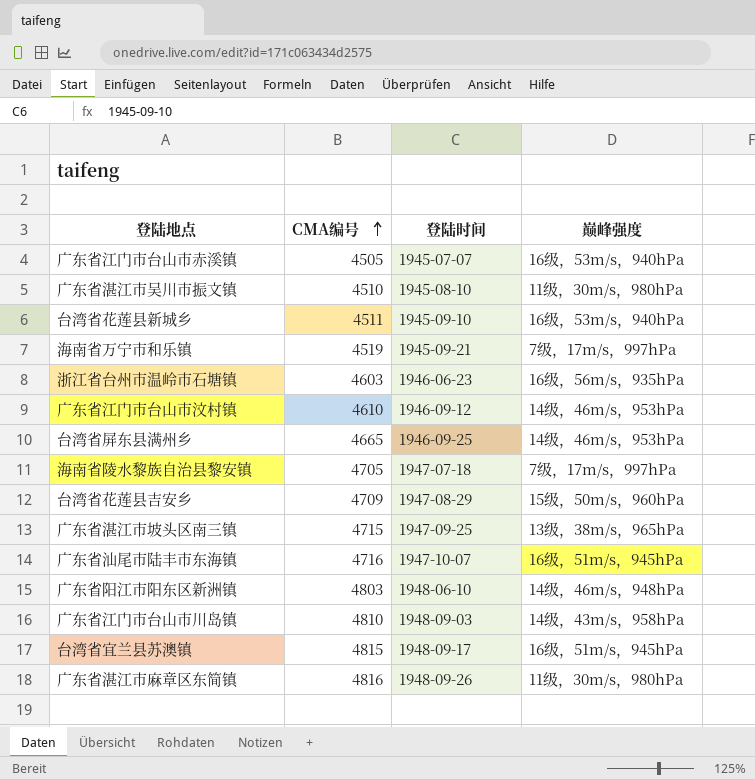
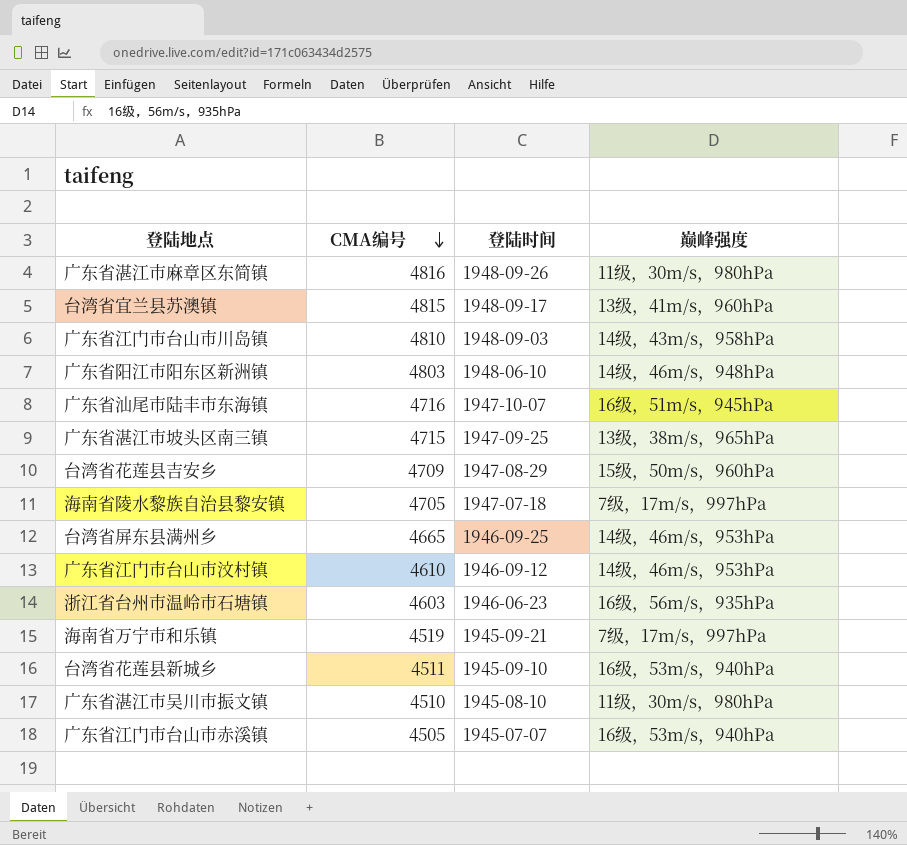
row order: CMA编号 ascending -> CMA编号 descending
台湾省宜兰县苏澳镇 | 巅峰强度: 16级，51m/s，945hPa -> 13级，41m/s，960hPa

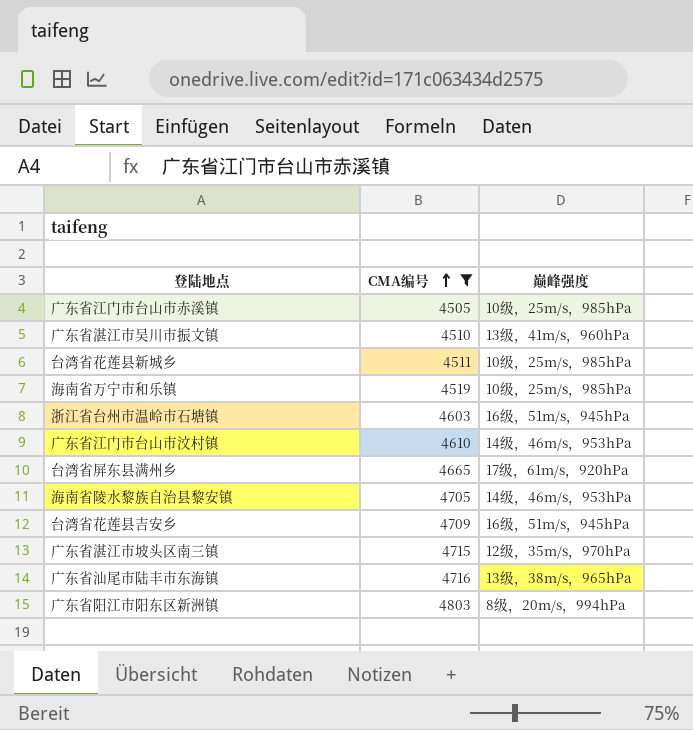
filter: none -> CMA编号 <= 4803
row order: CMA编号 descending -> CMA编号 ascending
column 登陆时间 | position: 3 -> none
广东省江门市台山市赤溪镇 | 巅峰强度: 16级，53m/s，940hPa -> 10级，25m/s，985hPa
广东省湛江市吴川市振文镇 | 巅峰强度: 11级，30m/s，980hPa -> 13级，41m/s，960hPa
台湾省花莲县新城乡 | 巅峰强度: 16级，53m/s，940hPa -> 10级，25m/s，985hPa
海南省万宁市和乐镇 | 巅峰强度: 7级，17m/s，997hPa -> 10级，25m/s，985hPa
浙江省台州市温岭市石塘镇 | 巅峰强度: 16级，56m/s，935hPa -> 16级，51m/s，945hPa
台湾省屏东县满州乡 | 巅峰强度: 14级，46m/s，953hPa -> 17级，61m/s，920hPa
海南省陵水黎族自治县黎安镇 | 巅峰强度: 7级，17m/s，997hPa -> 14级，46m/s，953hPa
台湾省花莲县吉安乡 | 巅峰强度: 15级，50m/s，960hPa -> 16级，51m/s，945hPa
广东省湛江市坡头区南三镇 | 巅峰强度: 13级，38m/s，965hPa -> 12级，35m/s，970hPa
广东省汕尾市陆丰市东海镇 | 巅峰强度: 16级，51m/s，945hPa -> 13级，38m/s，965hPa
广东省阳江市阳东区新洲镇 | 巅峰强度: 14级，46m/s，948hPa -> 8级，20m/s，994hPa

